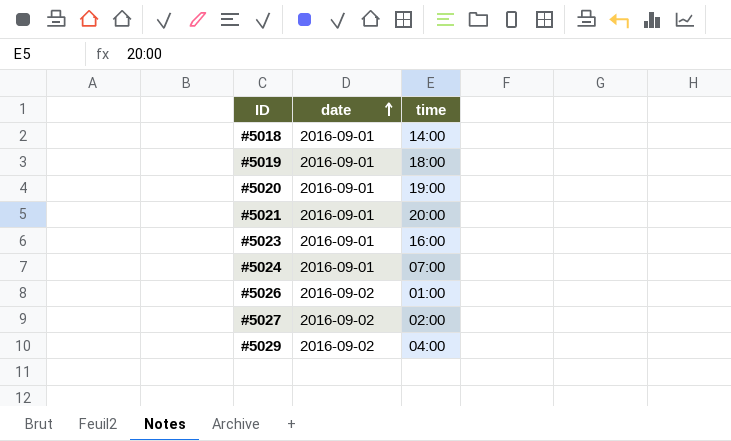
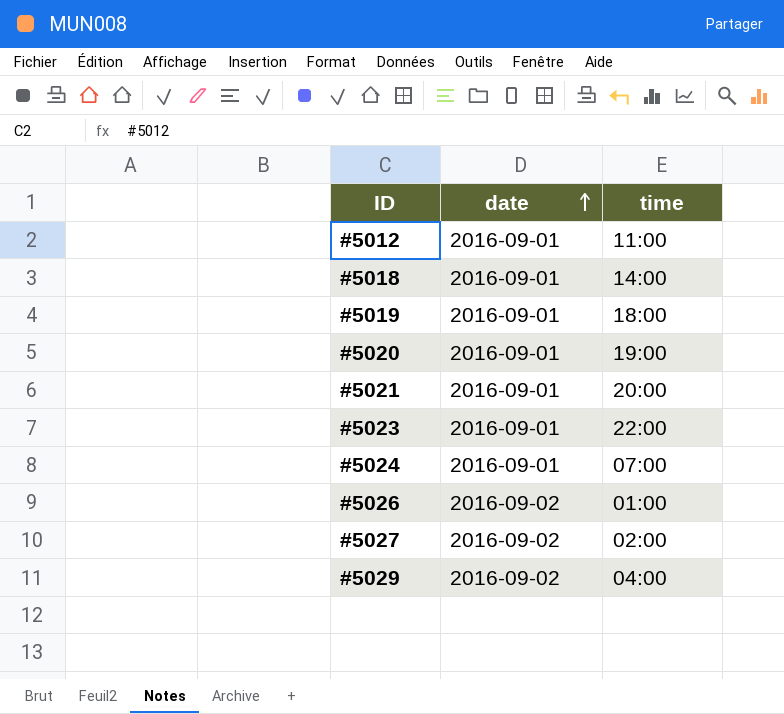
row #5012: none -> 2016-09-01 | 11:00
#5023 | time: 16:00 -> 22:00

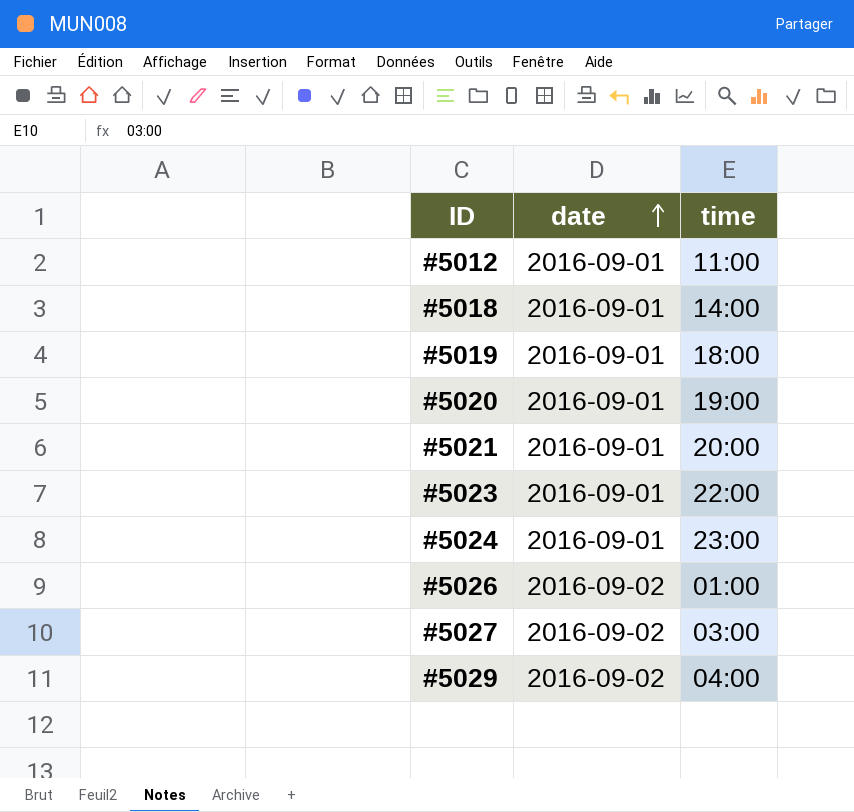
#5024 | time: 07:00 -> 23:00
#5027 | time: 02:00 -> 03:00

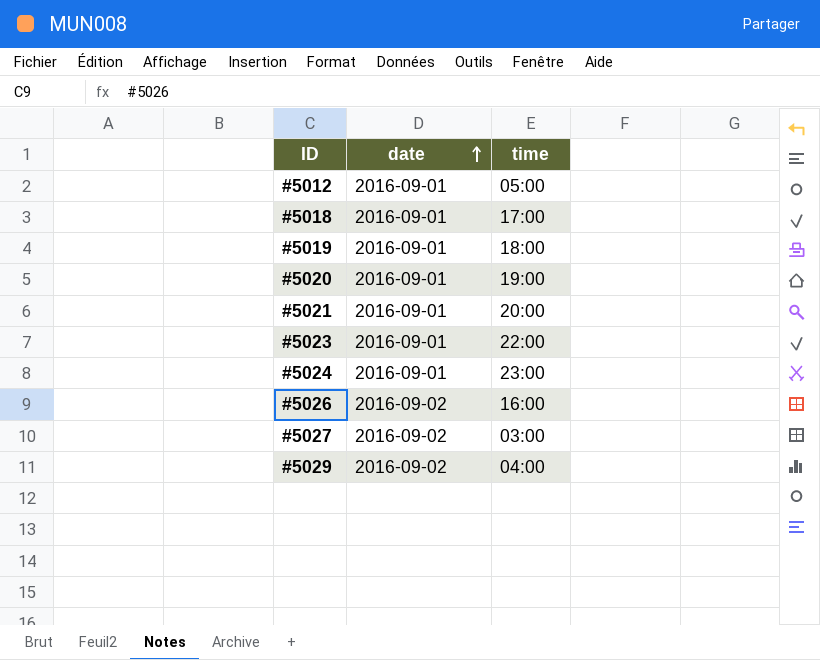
#5012 | time: 11:00 -> 05:00
#5018 | time: 14:00 -> 17:00
#5026 | time: 01:00 -> 16:00

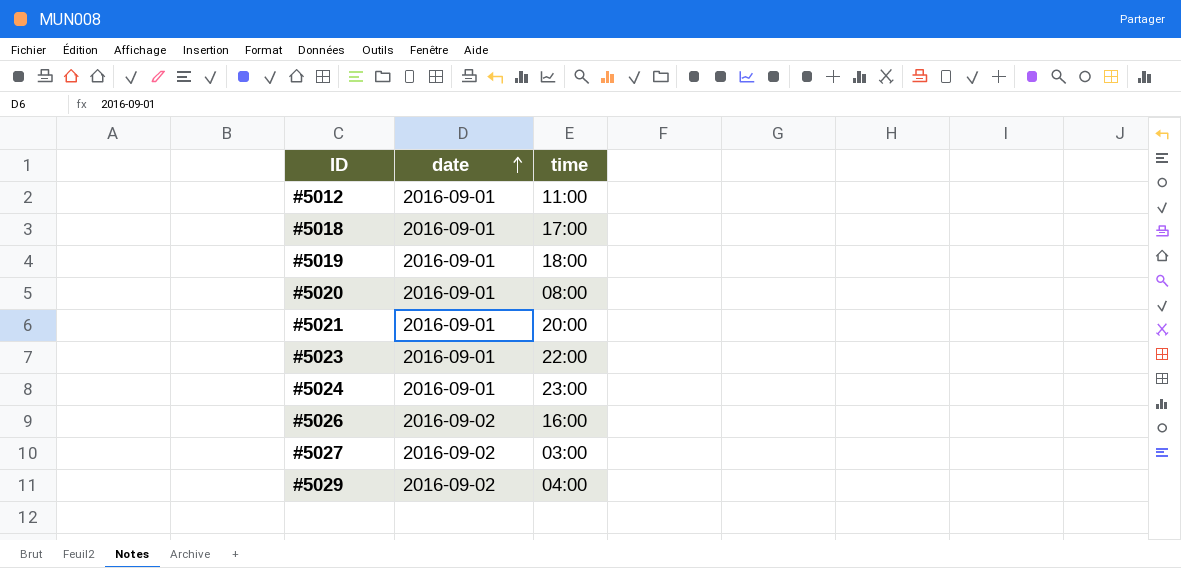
#5012 | time: 05:00 -> 11:00
#5020 | time: 19:00 -> 08:00

